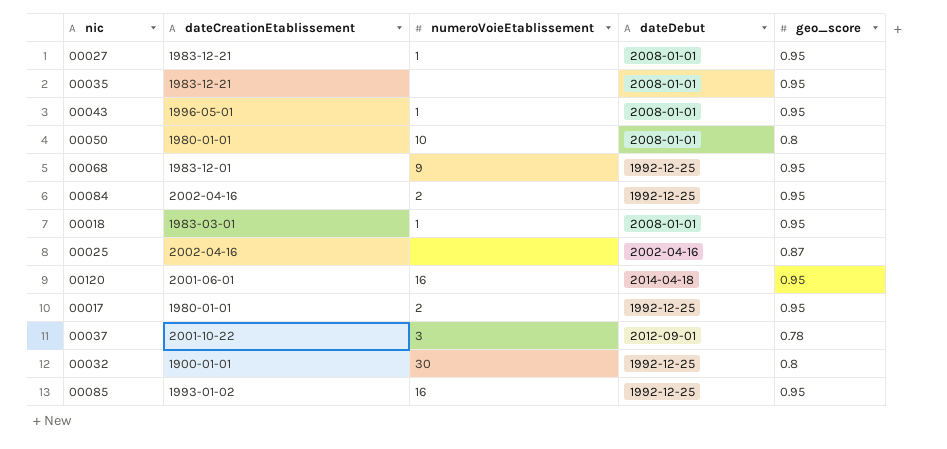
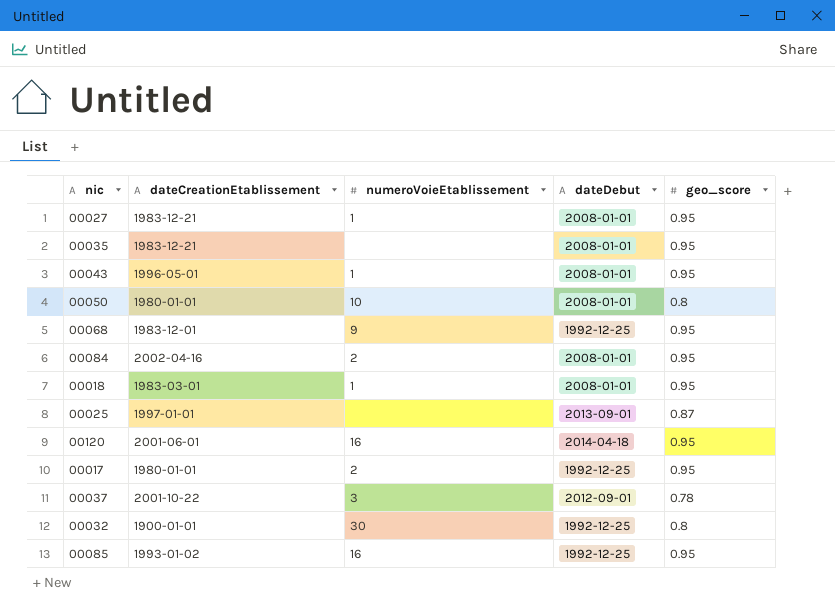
00084 | dateDebut: 1992-12-25 -> 2008-01-01
00025 | dateCreationEtablissement: 2002-04-16 -> 1997-01-01
00025 | dateDebut: 2002-04-16 -> 2013-09-01

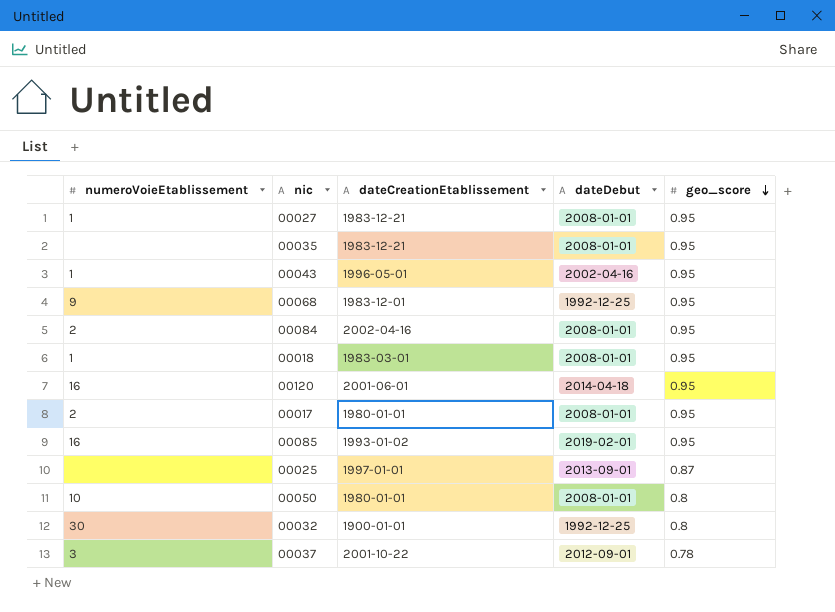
row order: none -> geo_score descending
column numeroVoieEtablissement | position: 3 -> 1
00043 | dateDebut: 2008-01-01 -> 2002-04-16
00017 | dateDebut: 1992-12-25 -> 2008-01-01
00085 | dateDebut: 1992-12-25 -> 2019-02-01

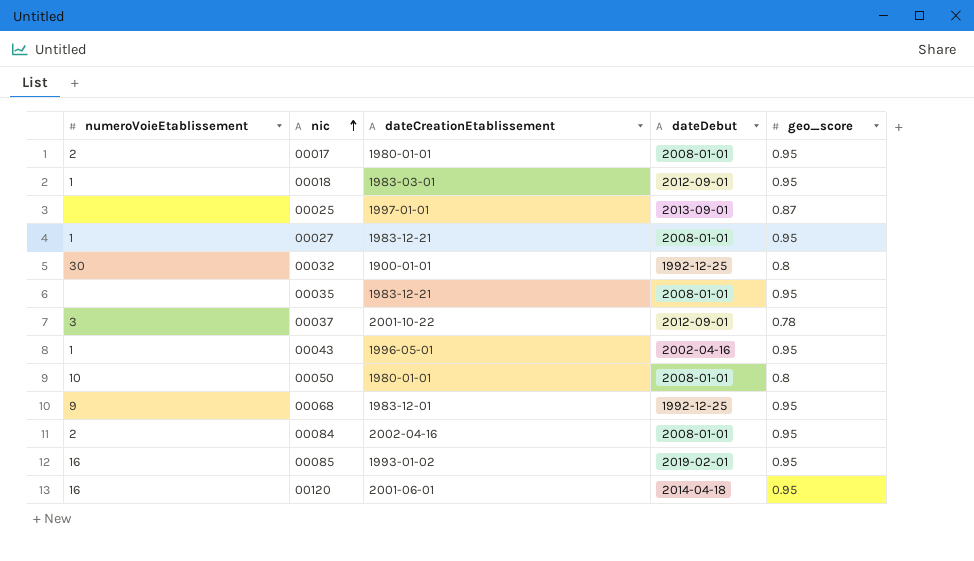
row order: geo_score descending -> nic ascending
00018 | dateDebut: 2008-01-01 -> 2012-09-01

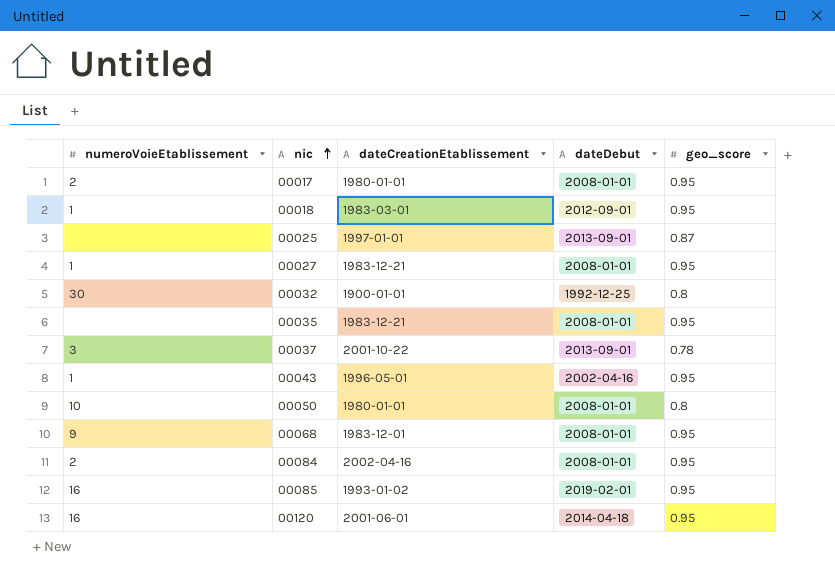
00037 | dateDebut: 2012-09-01 -> 2013-09-01
00068 | dateDebut: 1992-12-25 -> 2008-01-01

